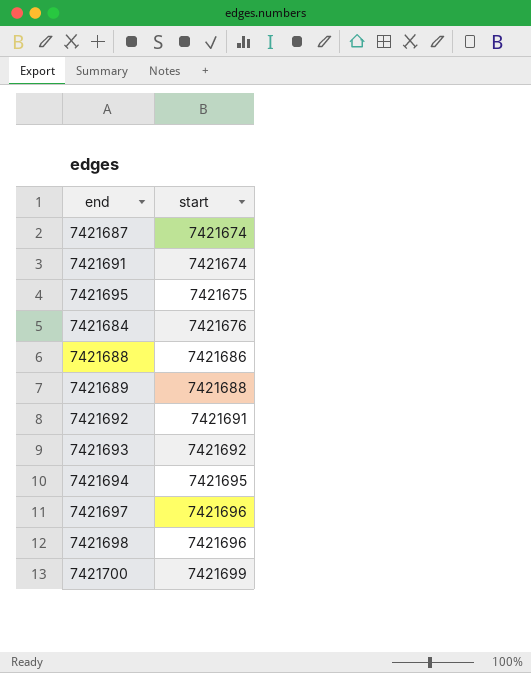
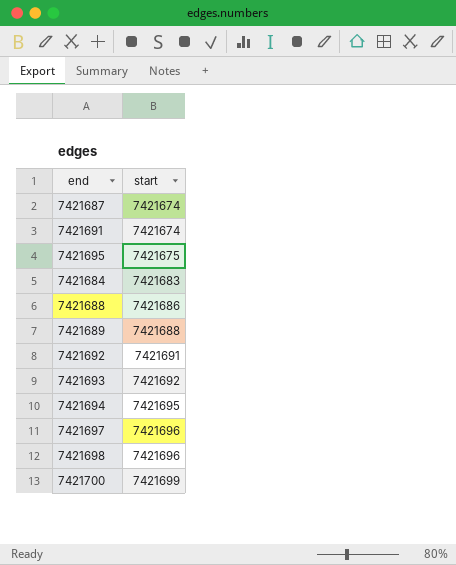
7421684 | start: 7421676 -> 7421683

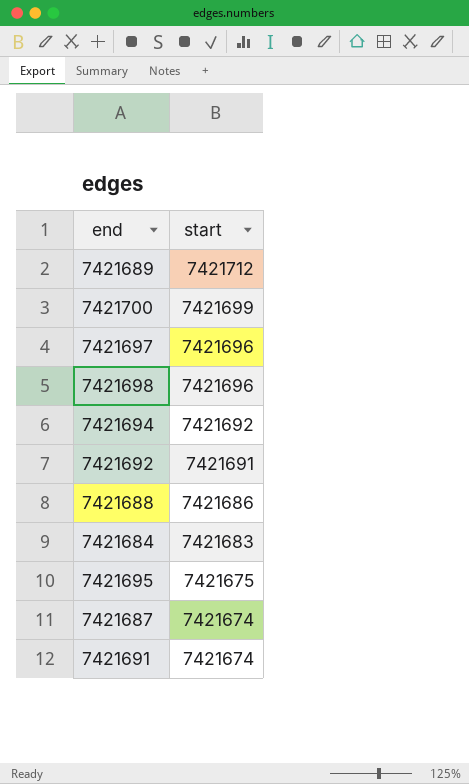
row order: start ascending -> start descending
row 7421693: 7421692 -> none
7421689 | start: 7421688 -> 7421712
7421694 | start: 7421695 -> 7421692

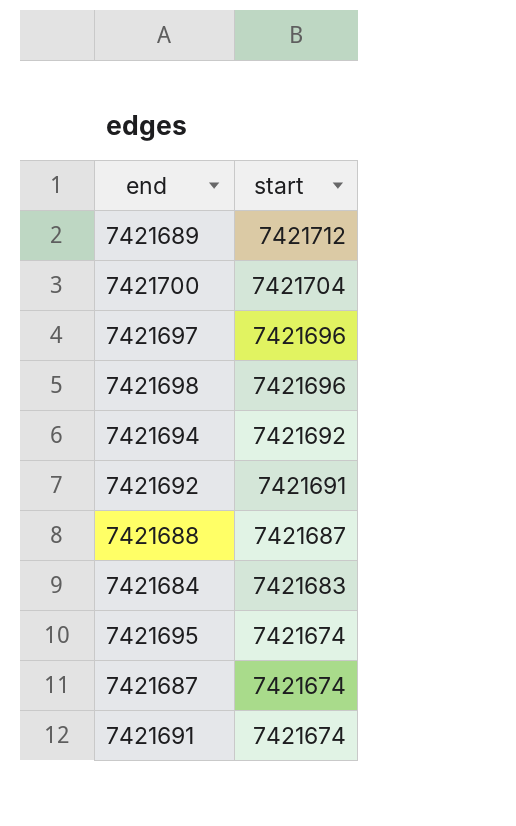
7421700 | start: 7421699 -> 7421704
7421688 | start: 7421686 -> 7421687
7421695 | start: 7421675 -> 7421674

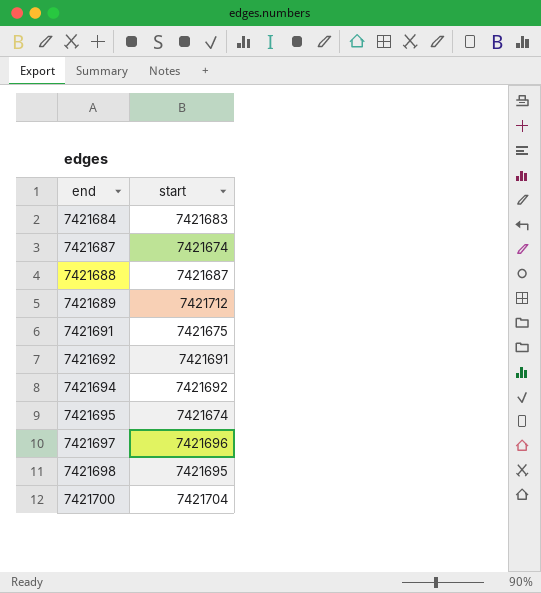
row order: start descending -> end ascending
7421691 | start: 7421674 -> 7421675
7421698 | start: 7421696 -> 7421695

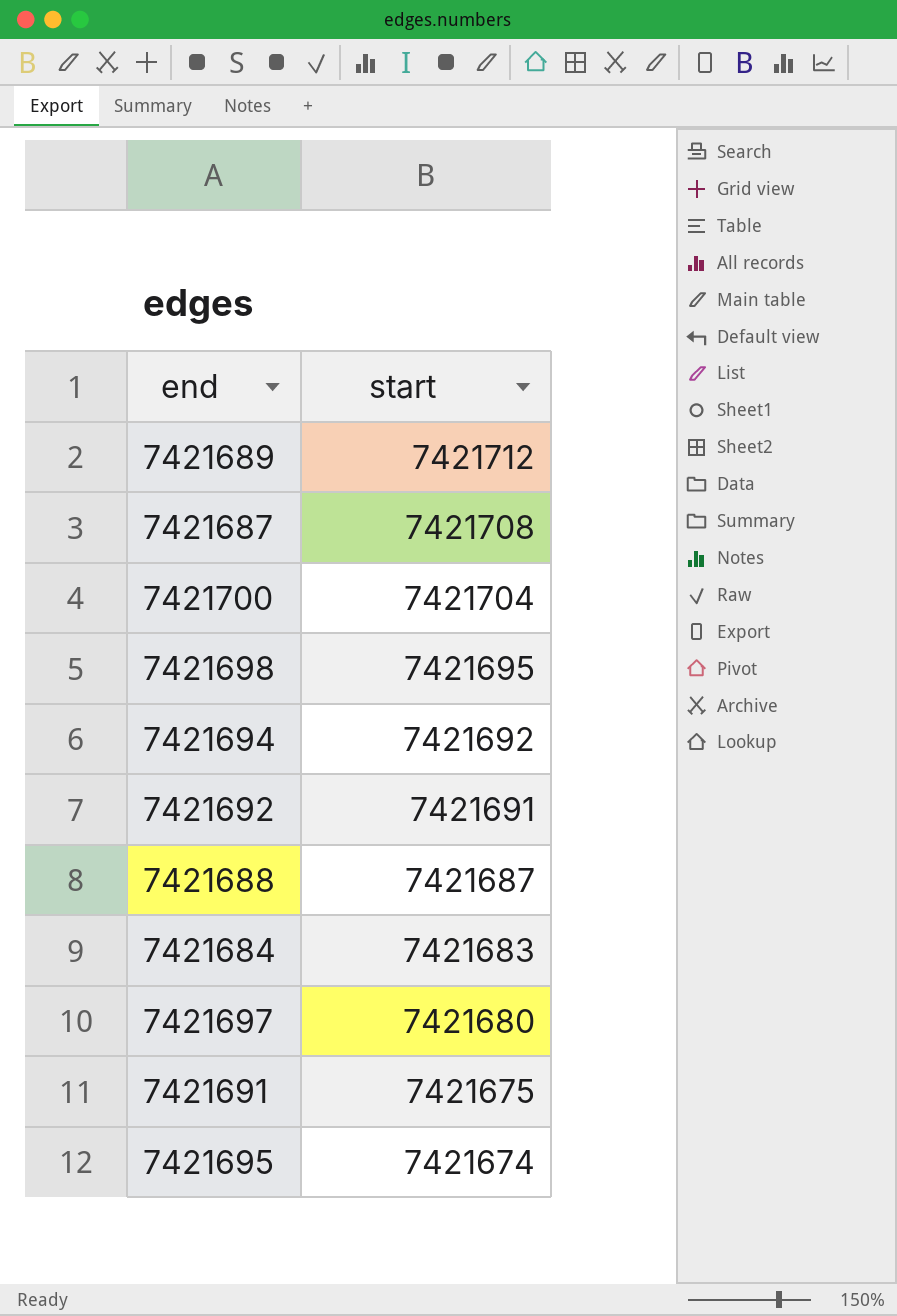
row order: end ascending -> start descending
7421687 | start: 7421674 -> 7421708
7421697 | start: 7421696 -> 7421680

